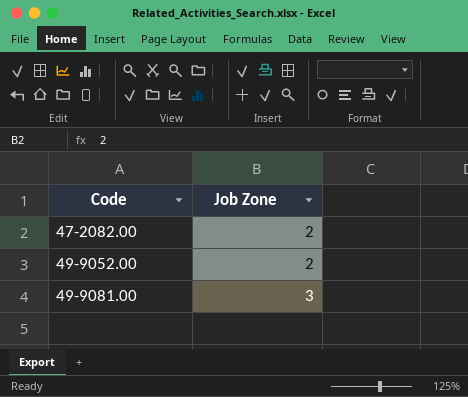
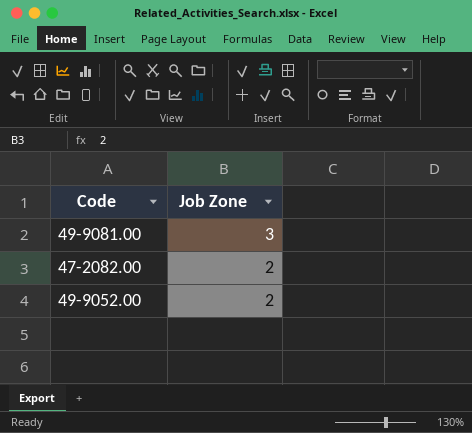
row order: Code ascending -> Job Zone descending

